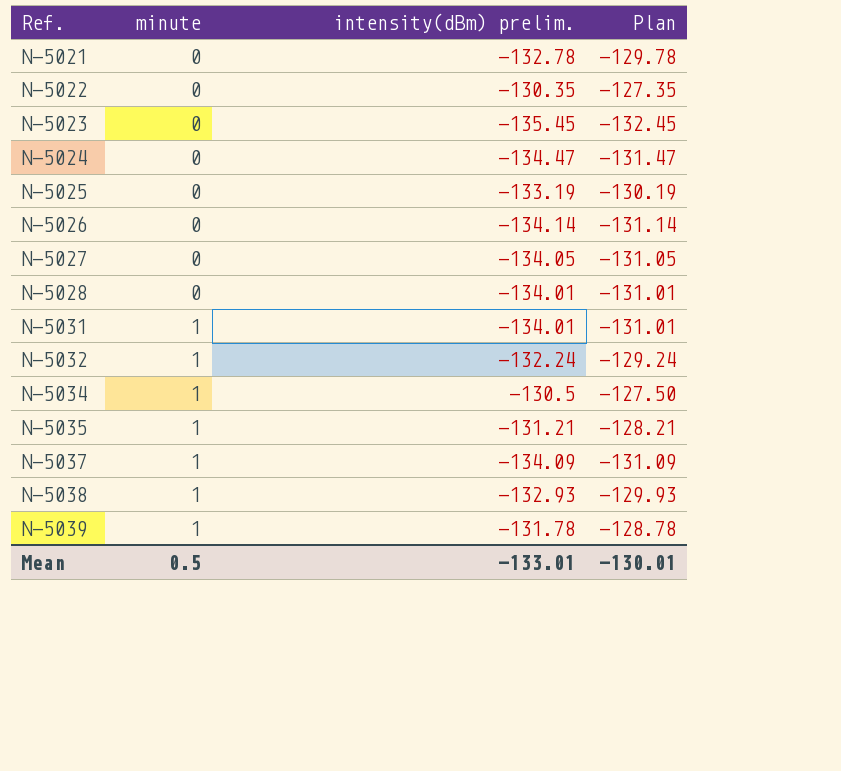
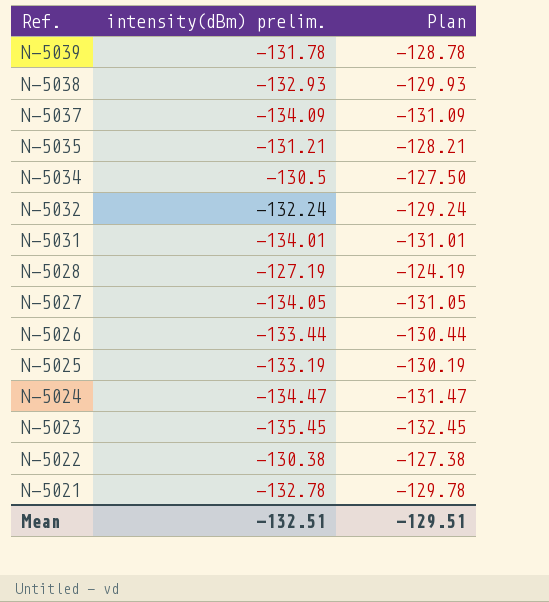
row order: Ref. ascending -> Ref. descending
column minute | position: 2 -> none
N-5028 | intensity(dBm) prelim.: -134.01 -> -127.19
N-5028 | Plan: -131.01 -> -124.19
N-5026 | intensity(dBm) prelim.: -134.14 -> -133.44
N-5026 | Plan: -131.14 -> -130.44
N-5022 | intensity(dBm) prelim.: -130.35 -> -130.38
N-5022 | Plan: -127.35 -> -127.38
Mean | intensity(dBm) prelim.: -133.01 -> -132.51
Mean | Plan: -130.01 -> -129.51

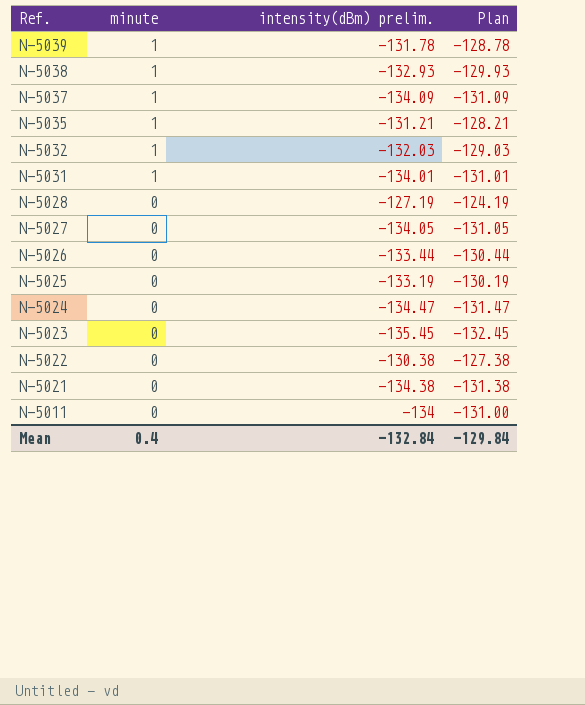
column minute | position: none -> 2
row N-5034: -130.5 | -127.50 -> none
N-5032 | intensity(dBm) prelim.: -132.24 -> -132.03
N-5032 | Plan: -129.24 -> -129.03
N-5021 | intensity(dBm) prelim.: -132.78 -> -134.38
N-5021 | Plan: -129.78 -> -131.38
row N-5011: none -> 0 | -134 | -131.00
Mean | intensity(dBm) prelim.: -132.51 -> -132.84
Mean | Plan: -129.51 -> -129.84

